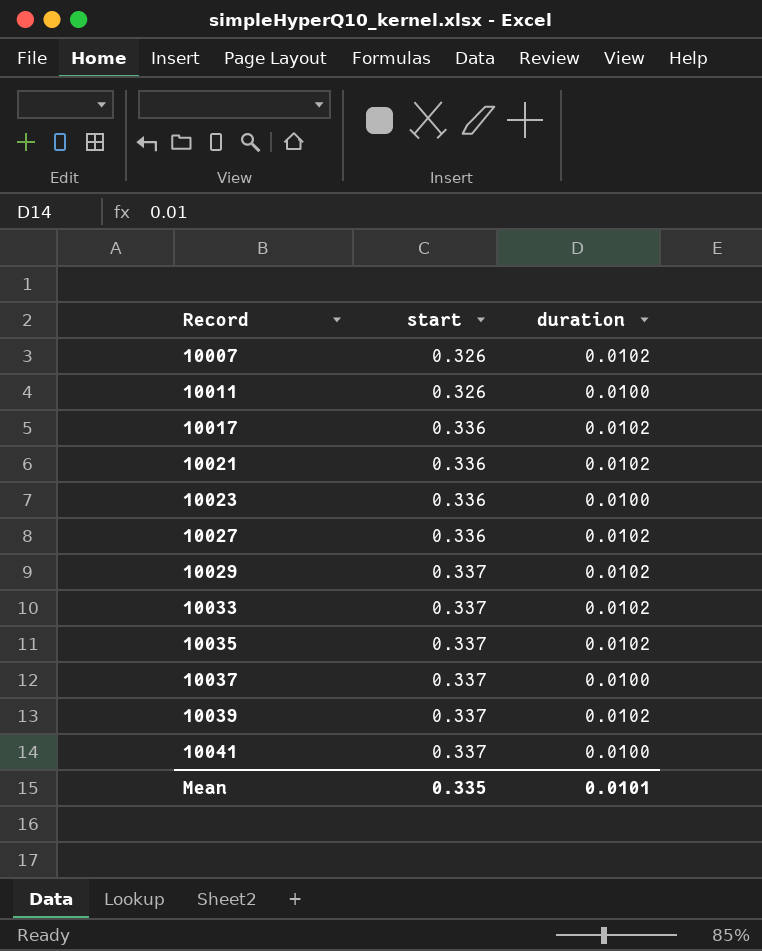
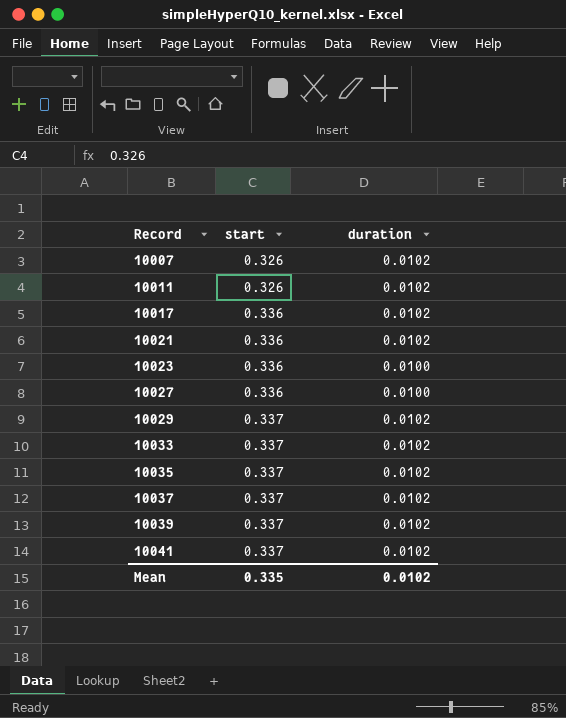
10011 | duration: 0.0100 -> 0.0102
10027 | duration: 0.0102 -> 0.0100
10037 | duration: 0.0100 -> 0.0102
10041 | duration: 0.0100 -> 0.0102
Mean | duration: 0.0101 -> 0.0102

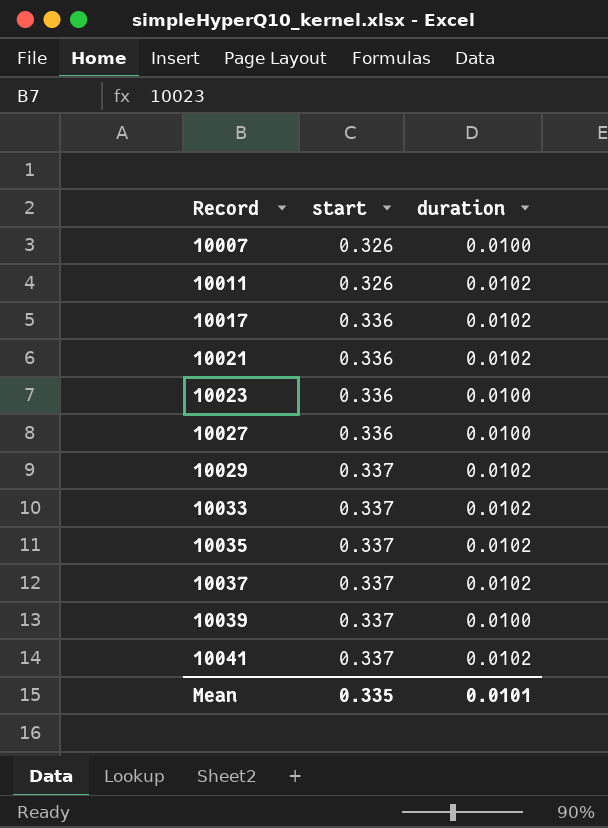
10007 | duration: 0.0102 -> 0.0100
10039 | duration: 0.0102 -> 0.0100
Mean | duration: 0.0102 -> 0.0101

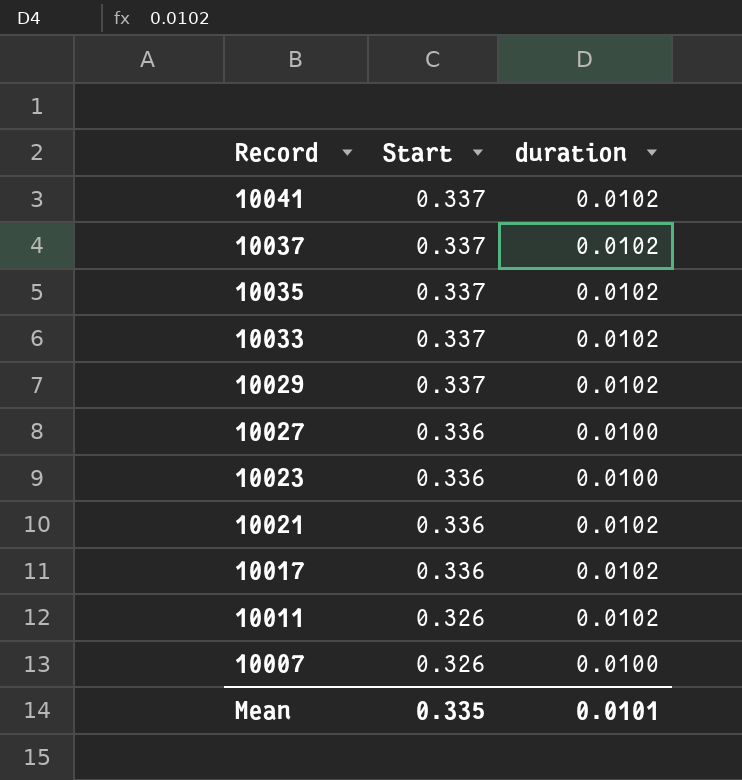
row order: Record ascending -> Record descending
column name: start -> Start
row 10039: 0.337 | 0.0100 -> none

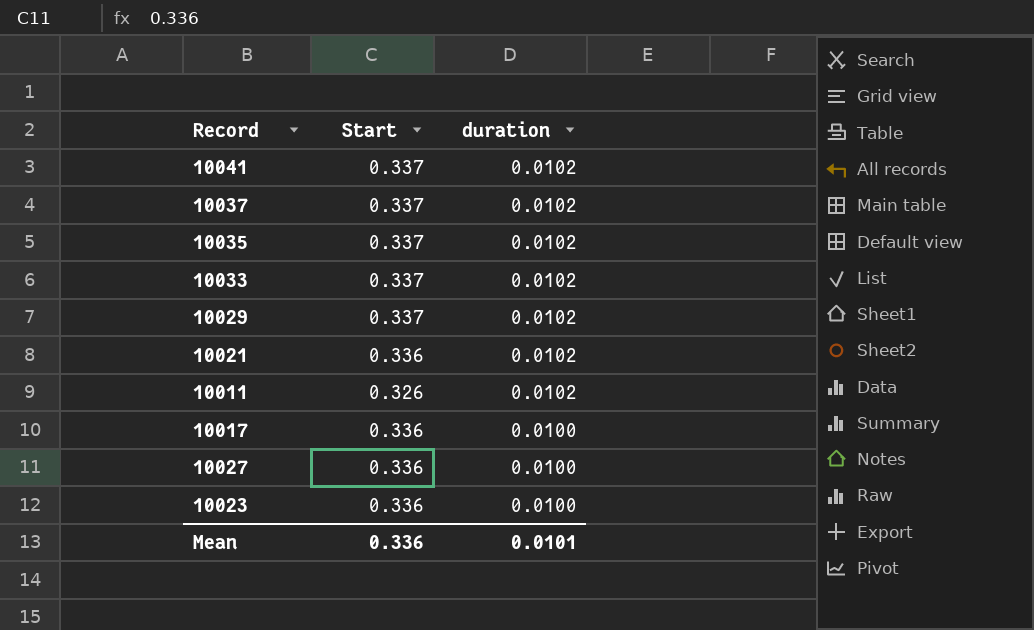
row order: Record descending -> duration descending
row 10007: 0.326 | 0.0100 -> none
10017 | duration: 0.0102 -> 0.0100
Mean | Start: 0.335 -> 0.336

